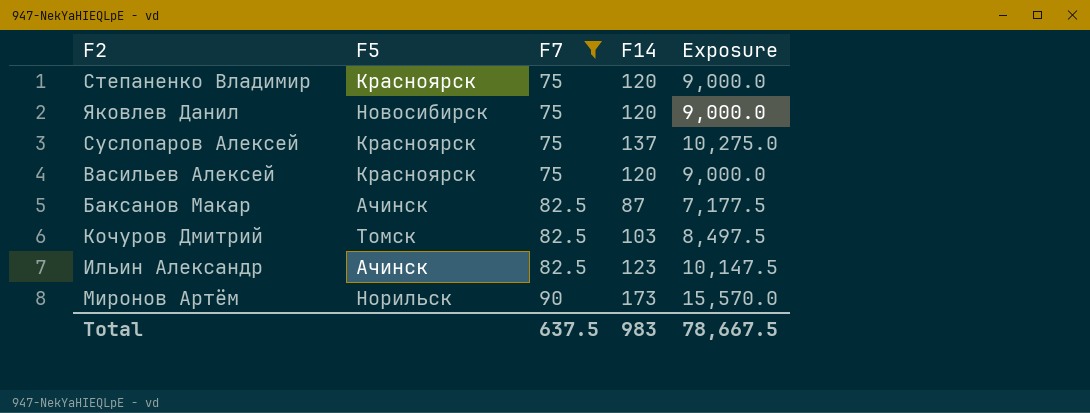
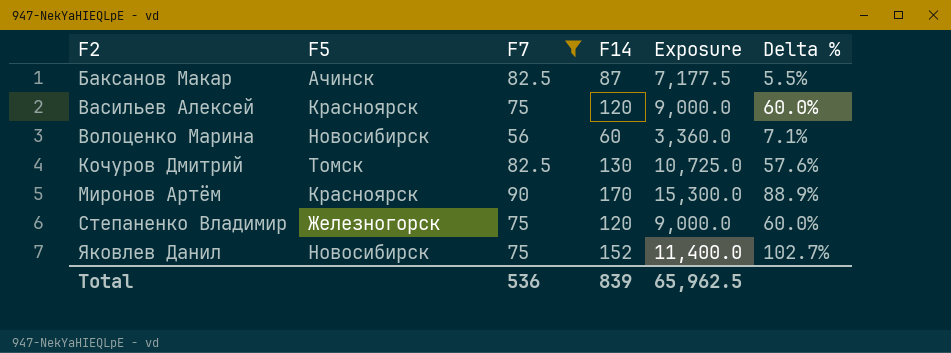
row order: F7 ascending -> F2 ascending
column Delta % | formula: none -> ([F14] - [F7]) / [F7]
row Суслопаров Алексей: Красноярск | 75 | 137 | 10,275.0 -> none
row Ильин Александр: Ачинск | 82.5 | 123 | 10,147.5 -> none
row Волоценко Марина: none -> Новосибирск | 56 | 60 | 3,360.0 | 7.1%
Кочуров Дмитрий | F14: 103 -> 130
Кочуров Дмитрий | Exposure: 8,497.5 -> 10,725.0
Миронов Артём | F5: Норильск -> Красноярск
Миронов Артём | F14: 173 -> 170
Миронов Артём | Exposure: 15,570.0 -> 15,300.0
Степаненко Владимир | F5: Красноярск -> Железногорск
Яковлев Данил | F14: 120 -> 152
Яковлев Данил | Exposure: 9,000.0 -> 11,400.0
Total | F7: 637.5 -> 536
Total | F14: 983 -> 839
Total | Exposure: 78,667.5 -> 65,962.5

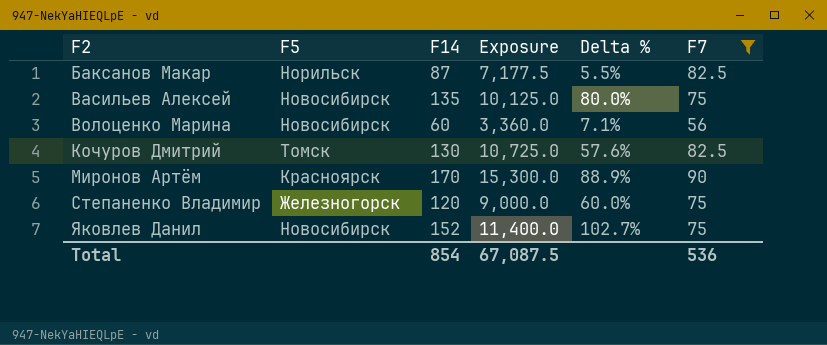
column F7 | position: 3 -> 6
Баксанов Макар | F5: Ачинск -> Норильск
Васильев Алексей | F5: Красноярск -> Новосибирск
Васильев Алексей | F14: 120 -> 135
Васильев Алексей | Exposure: 9,000.0 -> 10,125.0
Васильев Алексей | Delta %: 60.0% -> 80.0%
Total | F14: 839 -> 854
Total | Exposure: 65,962.5 -> 67,087.5

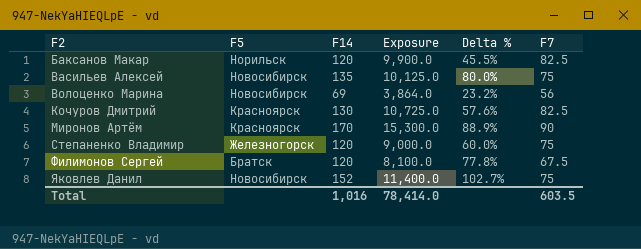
filter: F7 != 67.5 -> none
Баксанов Макар | F14: 87 -> 120
Баксанов Макар | Exposure: 7,177.5 -> 9,900.0
Баксанов Макар | Delta %: 5.5% -> 45.5%
Волоценко Марина | F14: 60 -> 69
Волоценко Марина | Exposure: 3,360.0 -> 3,864.0
Волоценко Марина | Delta %: 7.1% -> 23.2%
Кочуров Дмитрий | F5: Томск -> Красноярск
Total | F14: 854 -> 1,016
Total | Exposure: 67,087.5 -> 78,414.0
Total | F7: 536 -> 603.5

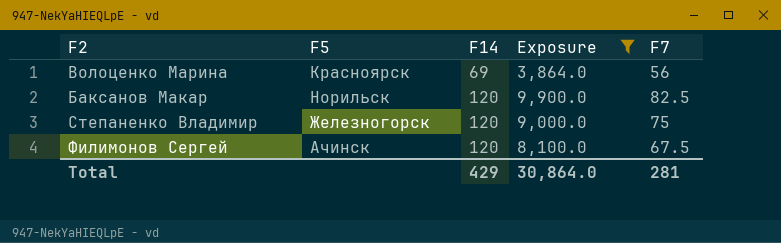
filter: none -> Exposure <= 9,900.0
row order: F2 ascending -> F14 ascending
column Delta % | formula: ([F14] - [F7]) / [F7] -> none
Волоценко Марина | F5: Новосибирск -> Красноярск
Филимонов Сергей | F5: Братск -> Ачинск
Total | F14: 1,016 -> 429
Total | Exposure: 78,414.0 -> 30,864.0
Total | F7: 603.5 -> 281

